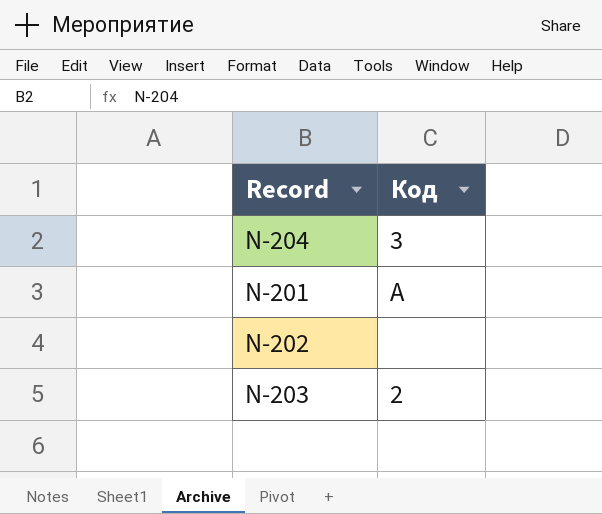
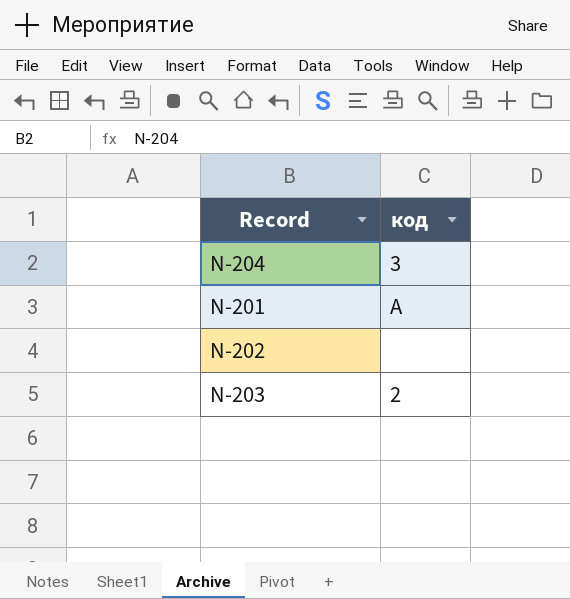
column name: Код -> код

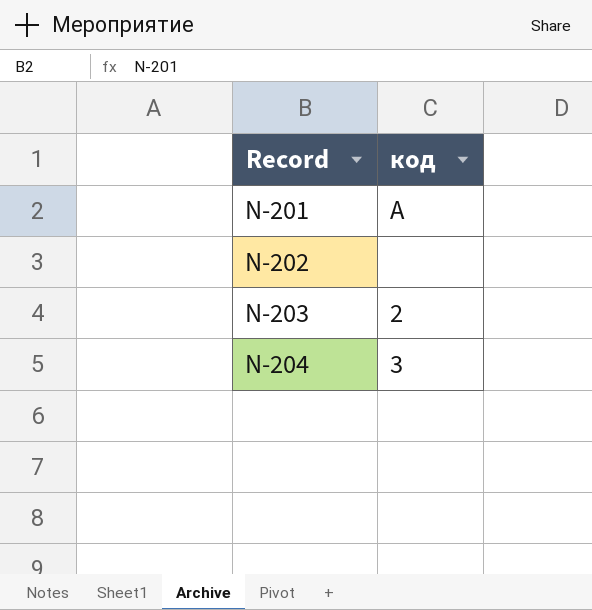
row order: none -> Record ascending

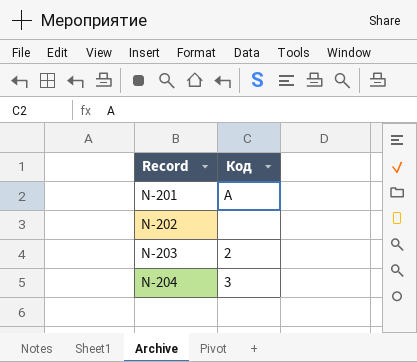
column name: код -> Код

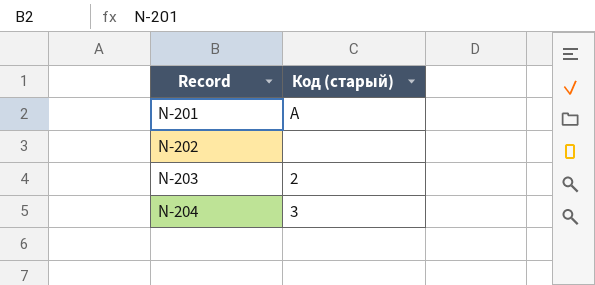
column name: Код -> Код (старый)

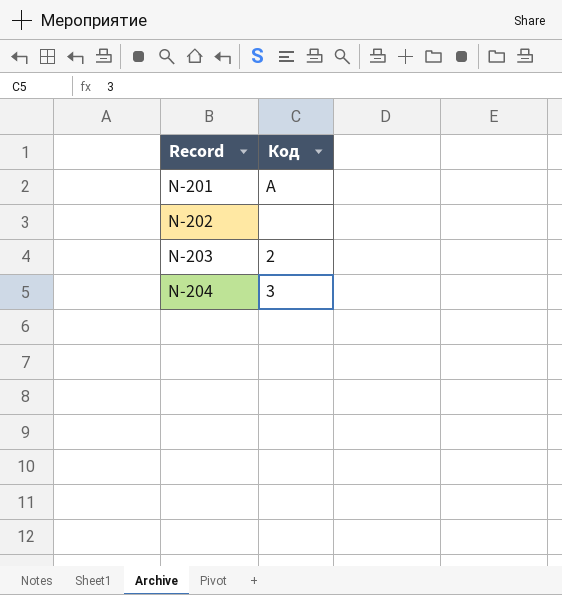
column name: Код (старый) -> Код

